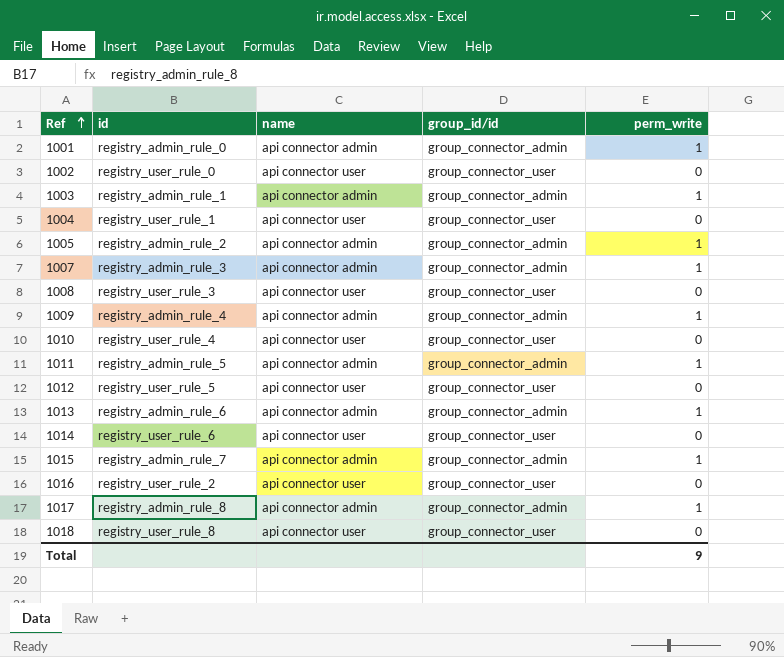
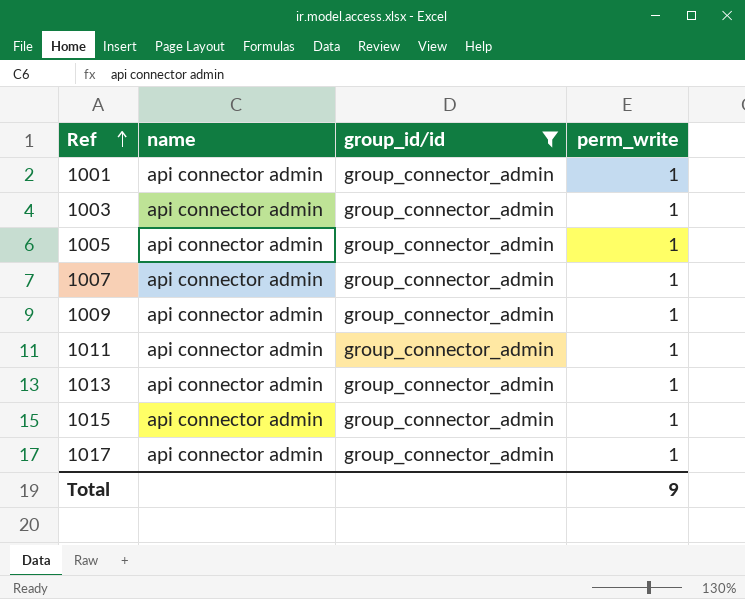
filter: none -> group_id/id = group_connector_admin
column id | position: 2 -> none

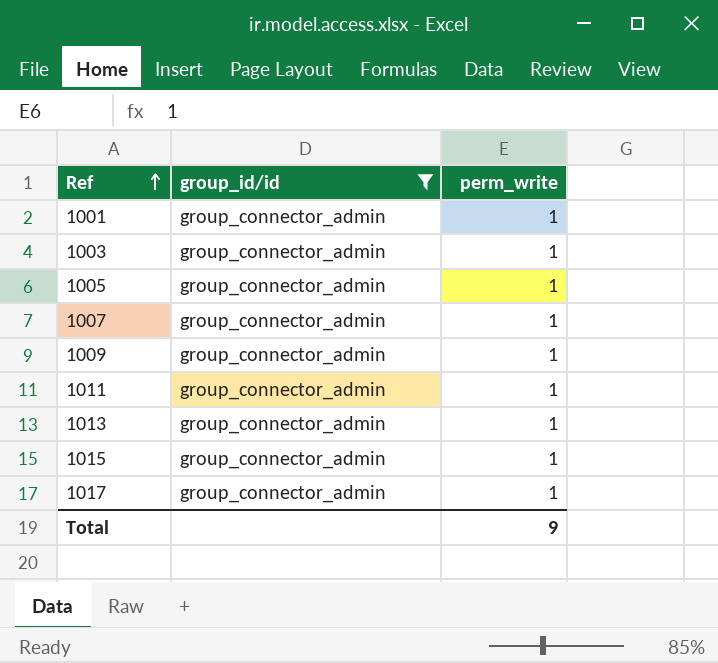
column name | position: 2 -> none

